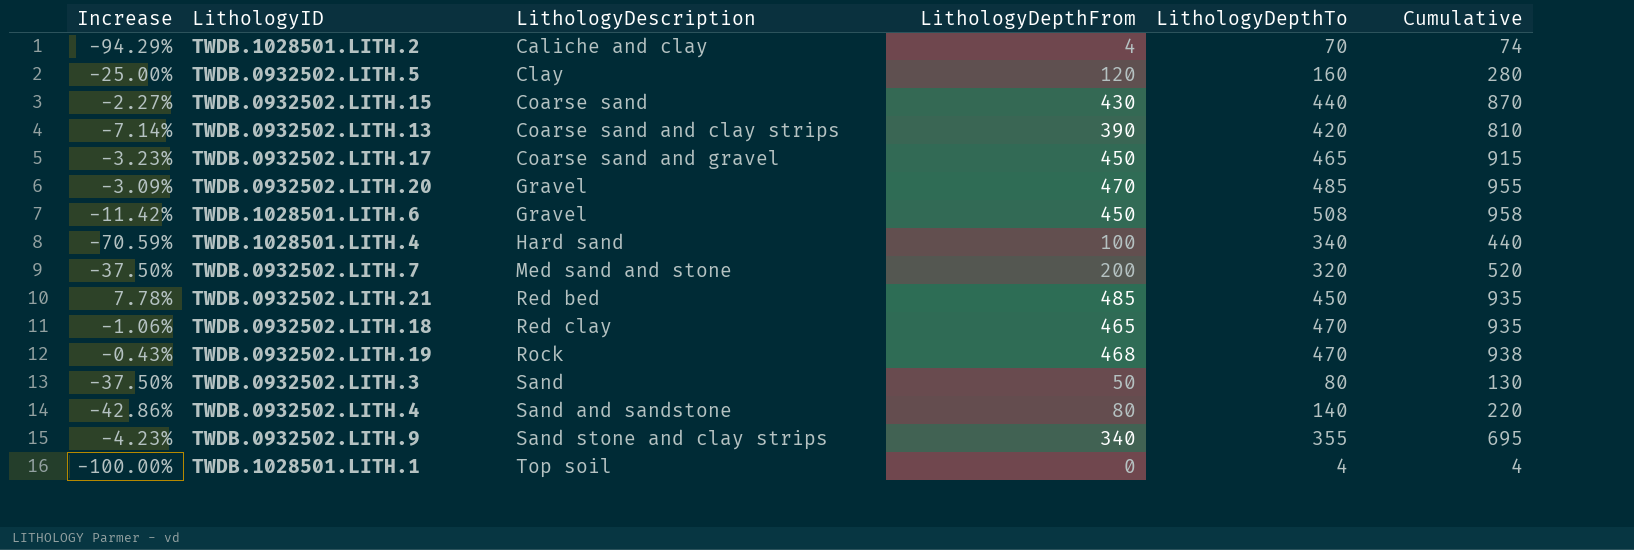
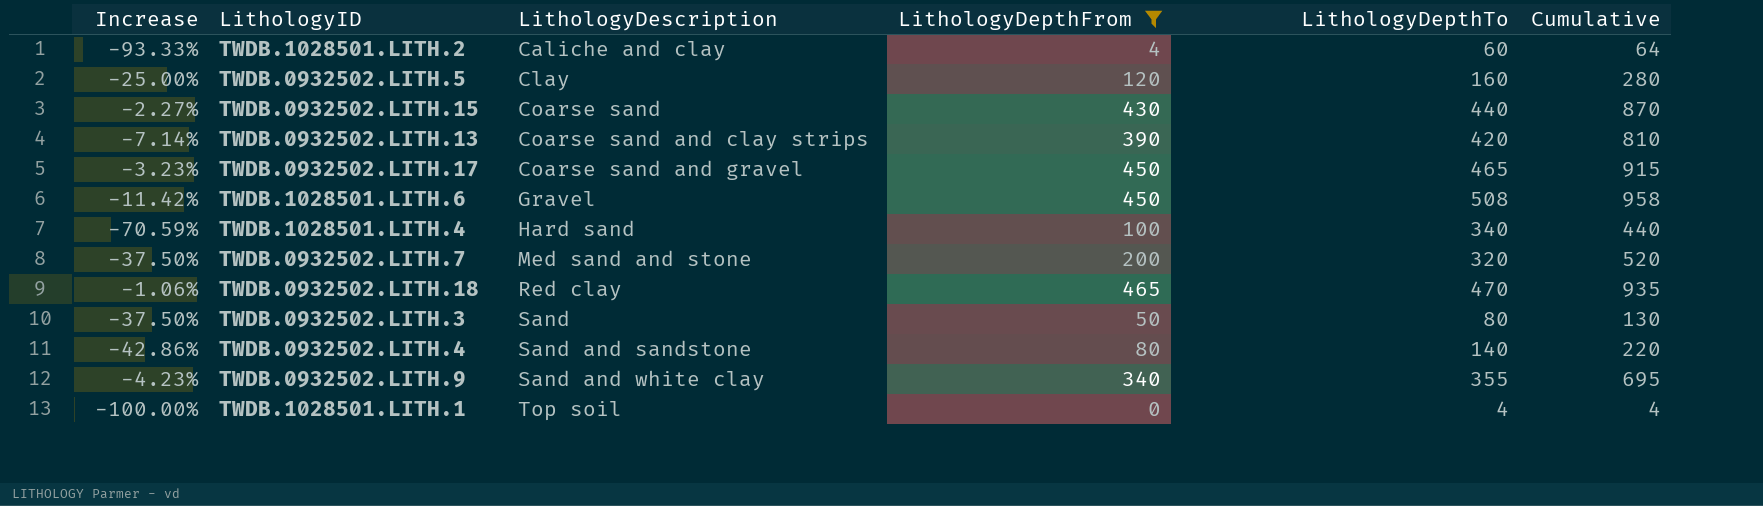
filter: none -> LithologyDepthFrom <= 465
TWDB.1028501.LITH.2 | Increase: -94.29% -> -93.33%
TWDB.1028501.LITH.2 | LithologyDepthTo: 70 -> 60
TWDB.1028501.LITH.2 | Cumulative: 74 -> 64
TWDB.0932502.LITH.9 | LithologyDescription: Sand stone and clay strips -> Sand and white clay

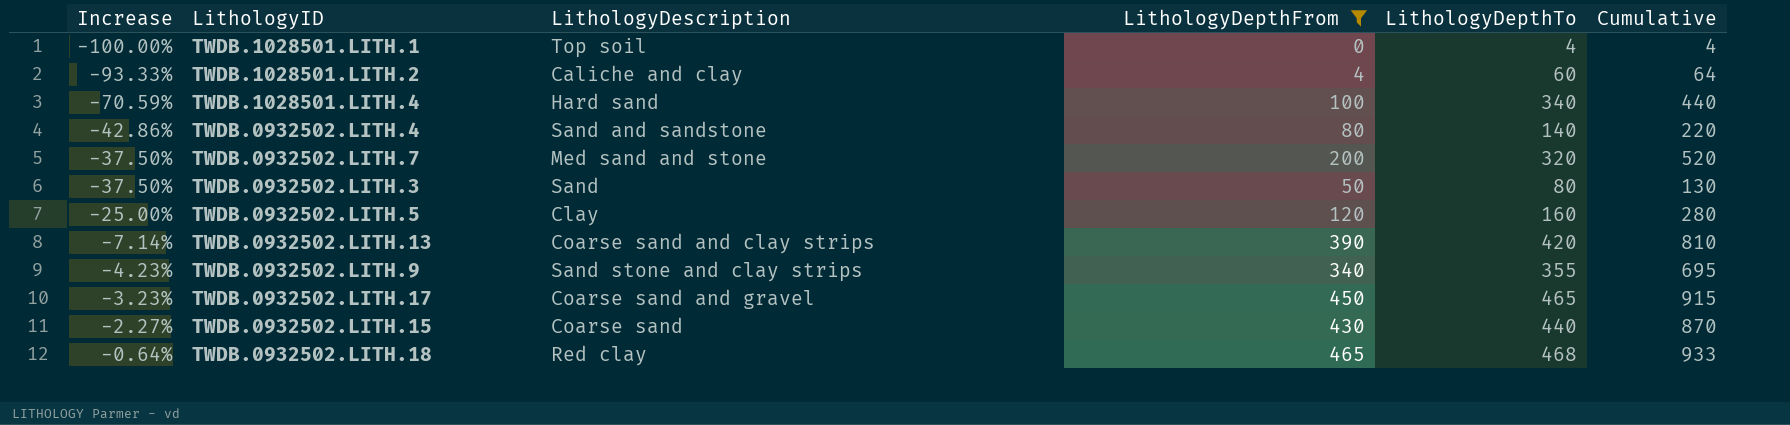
row order: LithologyDescription ascending -> Increase ascending
row TWDB.1028501.LITH.6: -11.42% | Gravel | 450 | 508 | 958 -> none
TWDB.0932502.LITH.9 | LithologyDescription: Sand and white clay -> Sand stone and clay strips
TWDB.0932502.LITH.18 | Increase: -1.06% -> -0.64%
TWDB.0932502.LITH.18 | LithologyDepthTo: 470 -> 468
TWDB.0932502.LITH.18 | Cumulative: 935 -> 933

